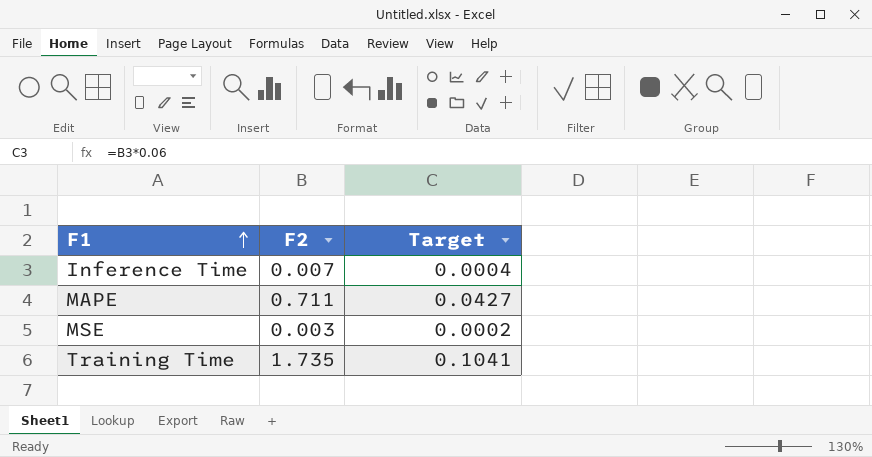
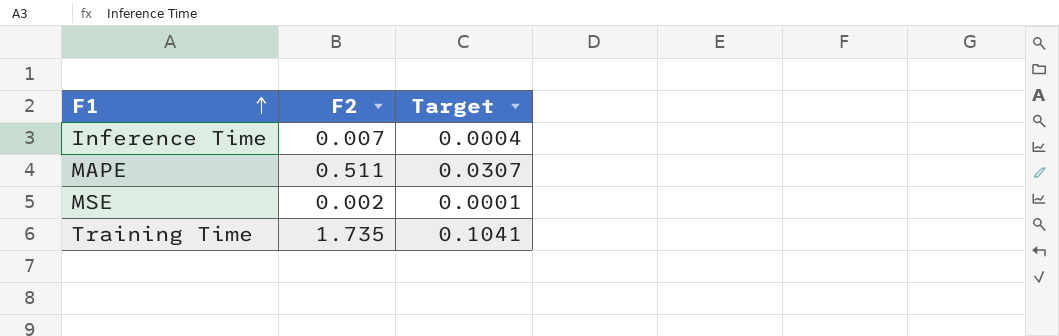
MAPE | F2: 0.711 -> 0.511
MAPE | Target: 0.0427 -> 0.0307
MSE | F2: 0.003 -> 0.002
MSE | Target: 0.0002 -> 0.0001

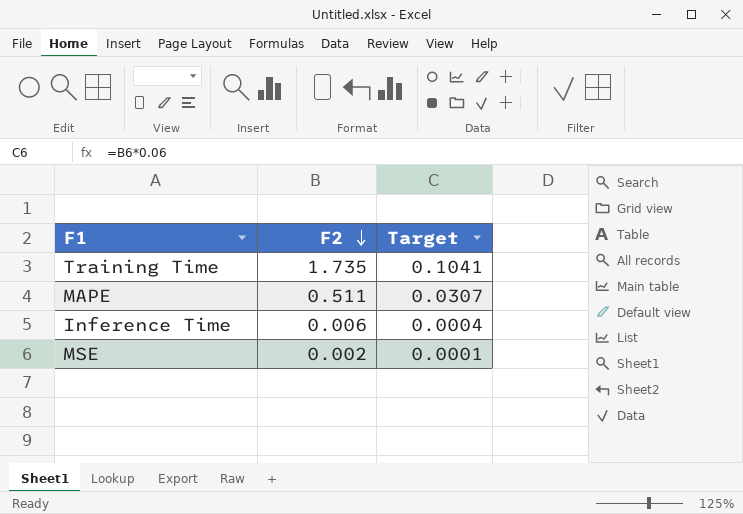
row order: F1 ascending -> F2 descending
Inference Time | F2: 0.007 -> 0.006

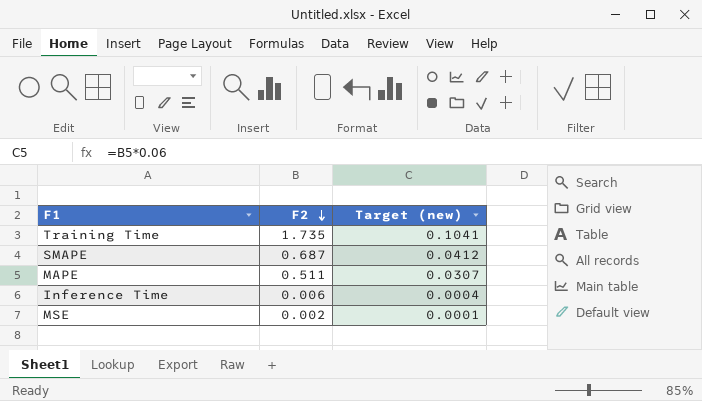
column name: Target -> Target (new)
row SMAPE: none -> 0.687 | 0.0412

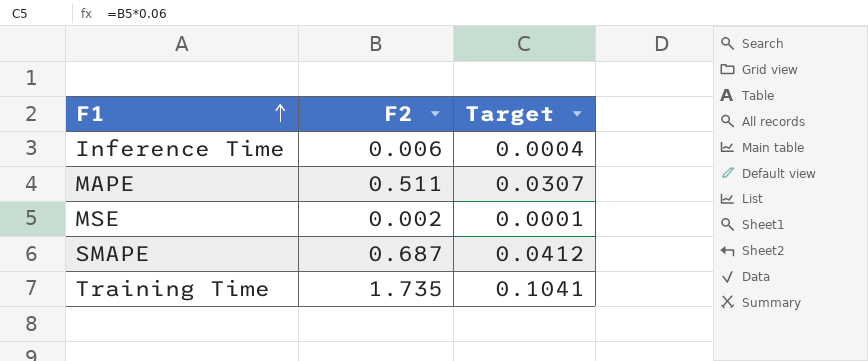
row order: F2 descending -> F1 ascending
column name: Target (new) -> Target

